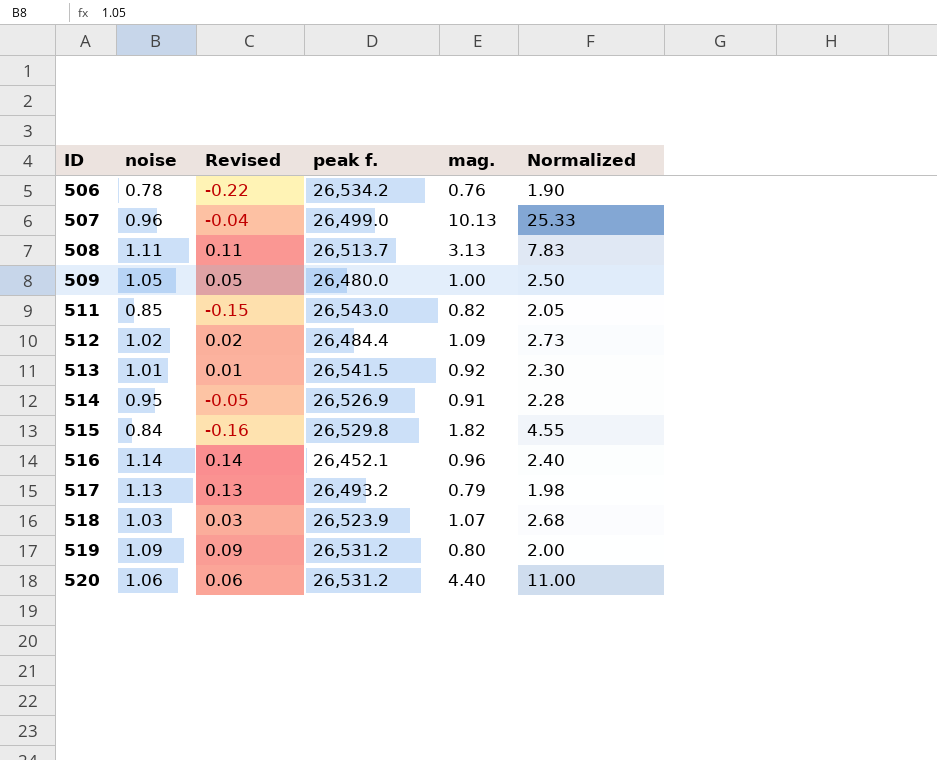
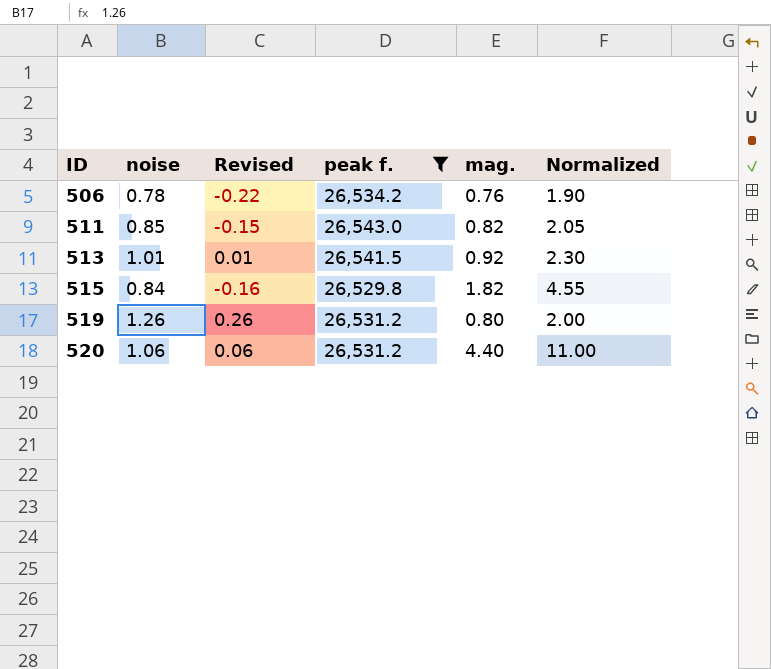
filter: none -> peak f. >= 26,529.8
519 | noise: 1.09 -> 1.26
519 | Revised: 0.09 -> 0.26

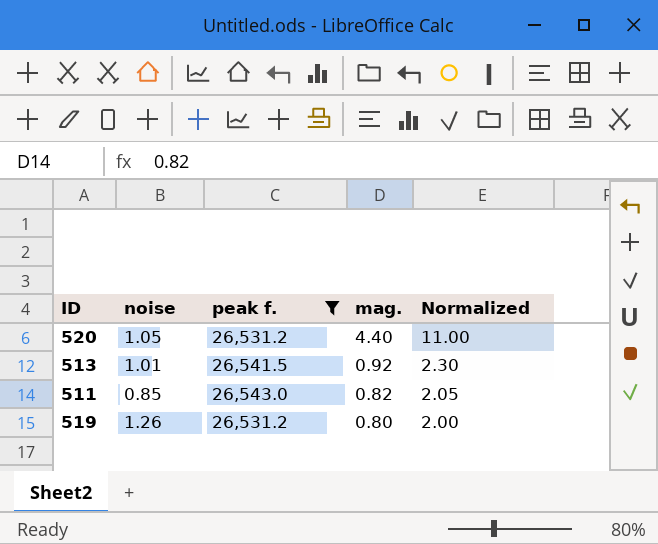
row order: ID ascending -> mag. descending
column Revised | formula: [noise] - 1 -> none
row 506: 0.78 | -0.22 | 26,534.2 | 0.76 | 1.90 -> none
row 515: 0.84 | -0.16 | 26,529.8 | 1.82 | 4.55 -> none
520 | noise: 1.06 -> 1.05

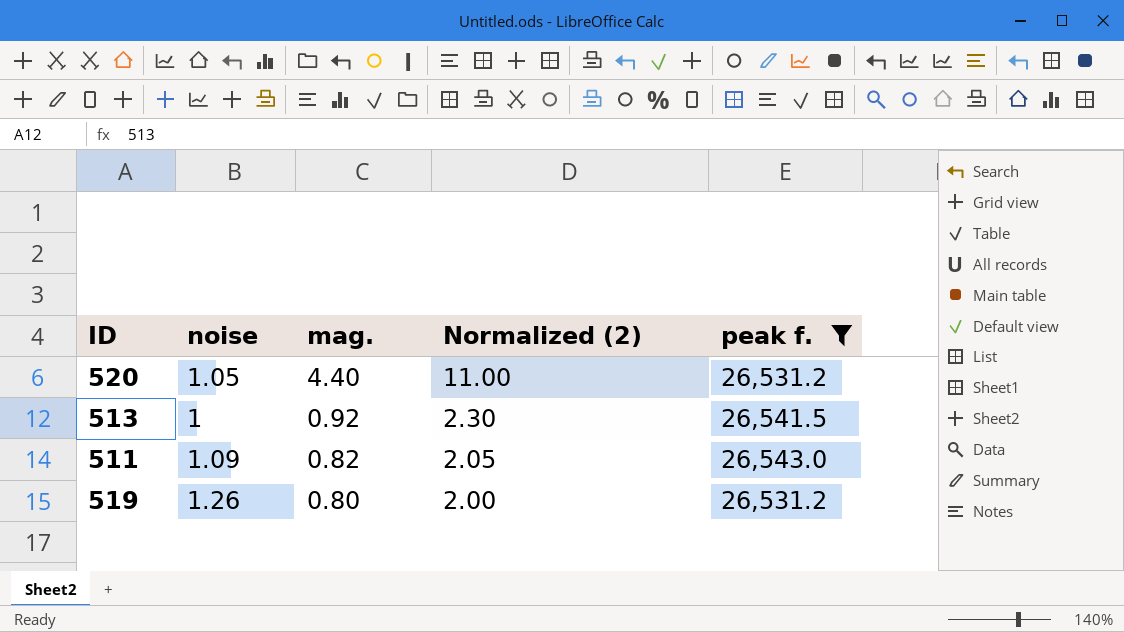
column name: Normalized -> Normalized (2)
column peak f. | position: 3 -> 5
513 | noise: 1.01 -> 1
511 | noise: 0.85 -> 1.09

